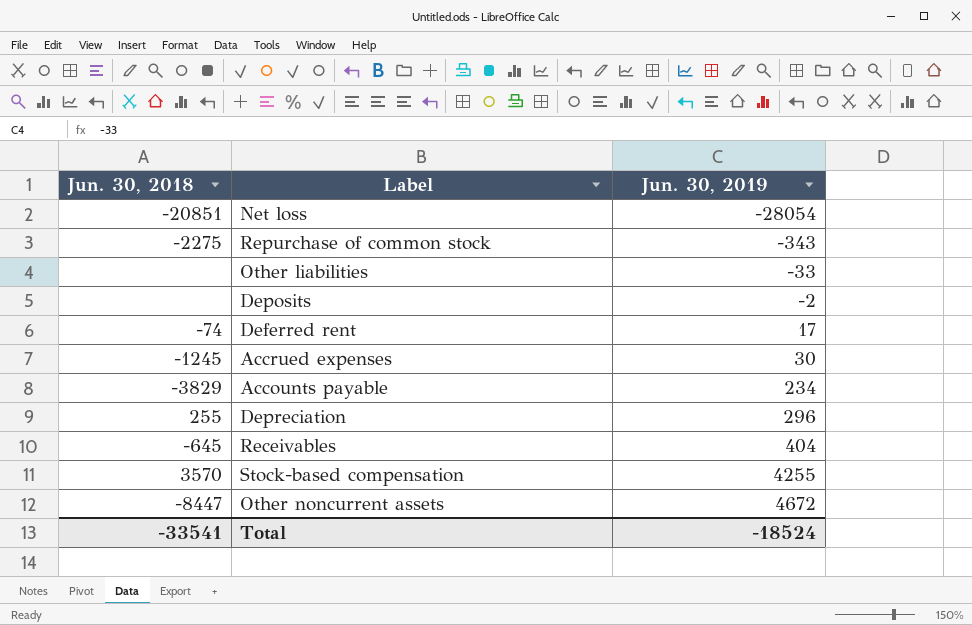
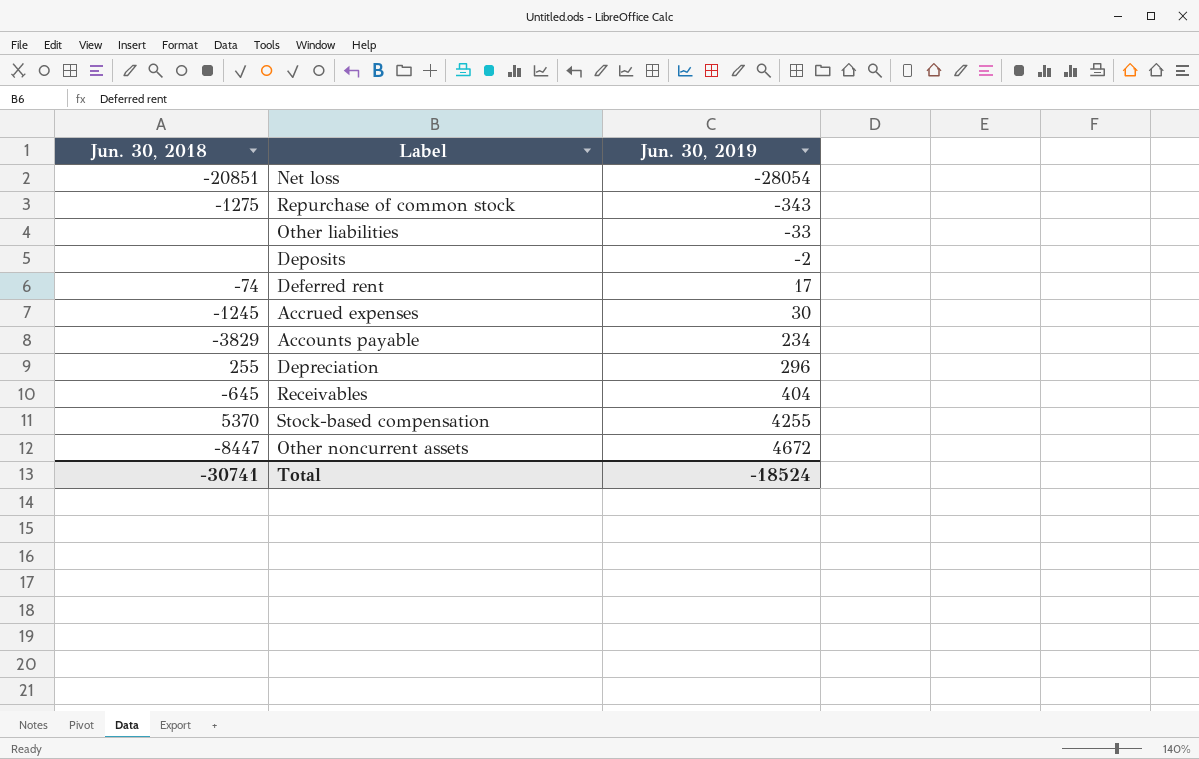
Repurchase of common stock | Jun. 30, 2018: -2275 -> -1275
Stock-based compensation | Jun. 30, 2018: 3570 -> 5370
Total | Jun. 30, 2018: -33541 -> -30741

